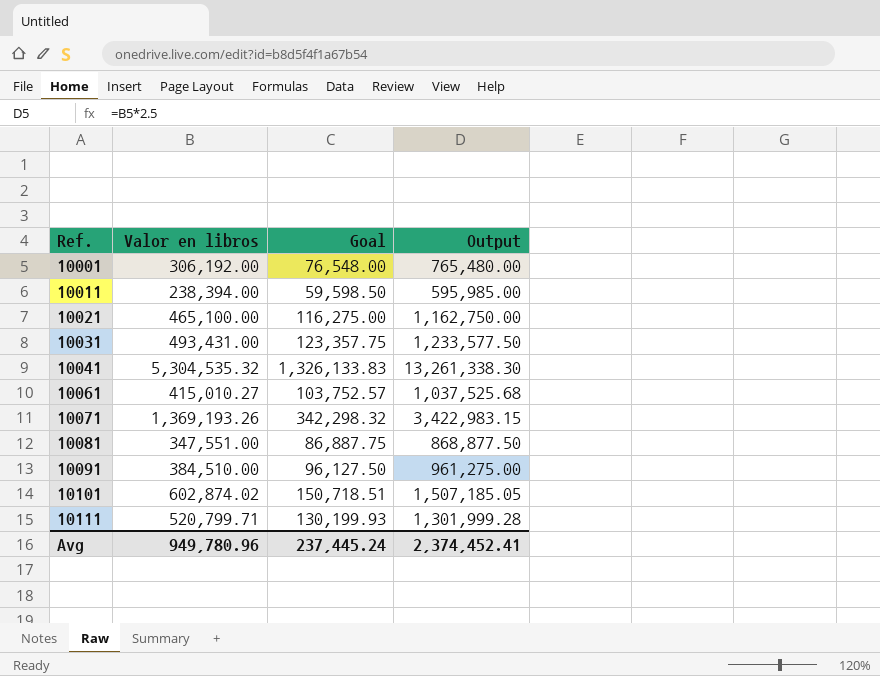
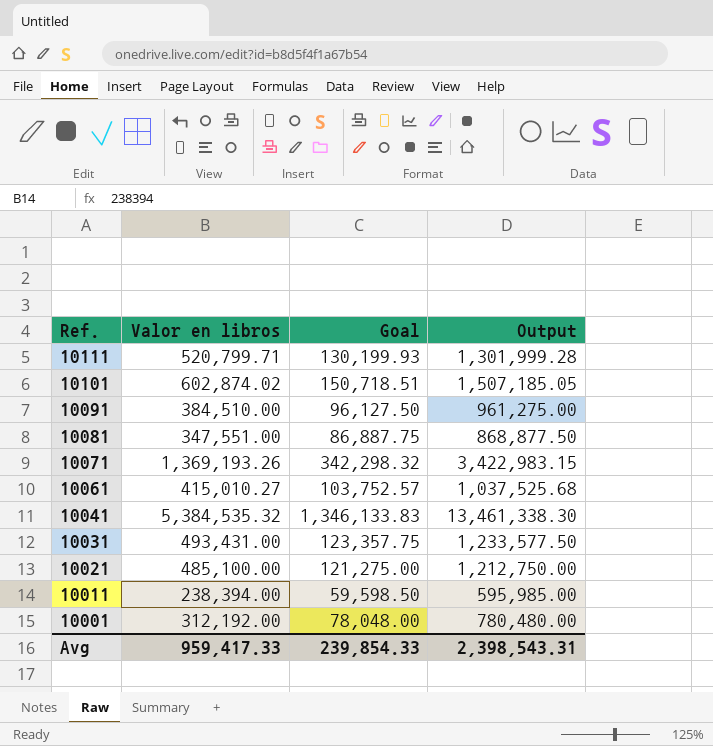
row order: Ref. ascending -> Ref. descending
10041 | Valor en libros: 5,304,535.32 -> 5,384,535.32
10041 | Goal: 1,326,133.83 -> 1,346,133.83
10041 | Output: 13,261,338.30 -> 13,461,338.30
10021 | Valor en libros: 465,100.00 -> 485,100.00
10021 | Goal: 116,275.00 -> 121,275.00
10021 | Output: 1,162,750.00 -> 1,212,750.00
10001 | Valor en libros: 306,192.00 -> 312,192.00
10001 | Goal: 76,548.00 -> 78,048.00
10001 | Output: 765,480.00 -> 780,480.00
Avg | Valor en libros: 949,780.96 -> 959,417.33
Avg | Goal: 237,445.24 -> 239,854.33
Avg | Output: 2,374,452.41 -> 2,398,543.31

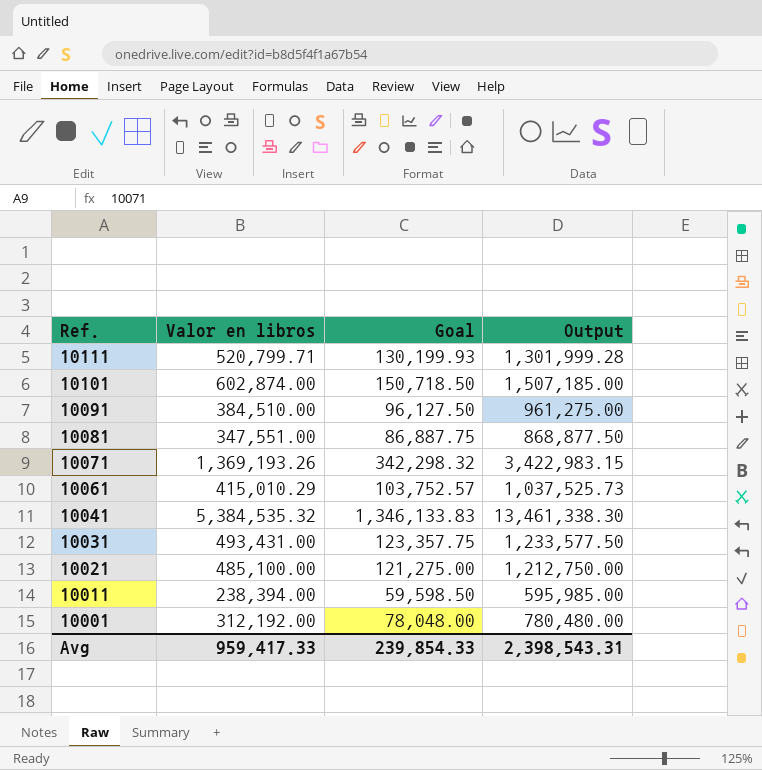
10101 | Valor en libros: 602,874.02 -> 602,874.00
10101 | Goal: 150,718.51 -> 150,718.50
10101 | Output: 1,507,185.05 -> 1,507,185.00
10061 | Valor en libros: 415,010.27 -> 415,010.29
10061 | Output: 1,037,525.68 -> 1,037,525.73

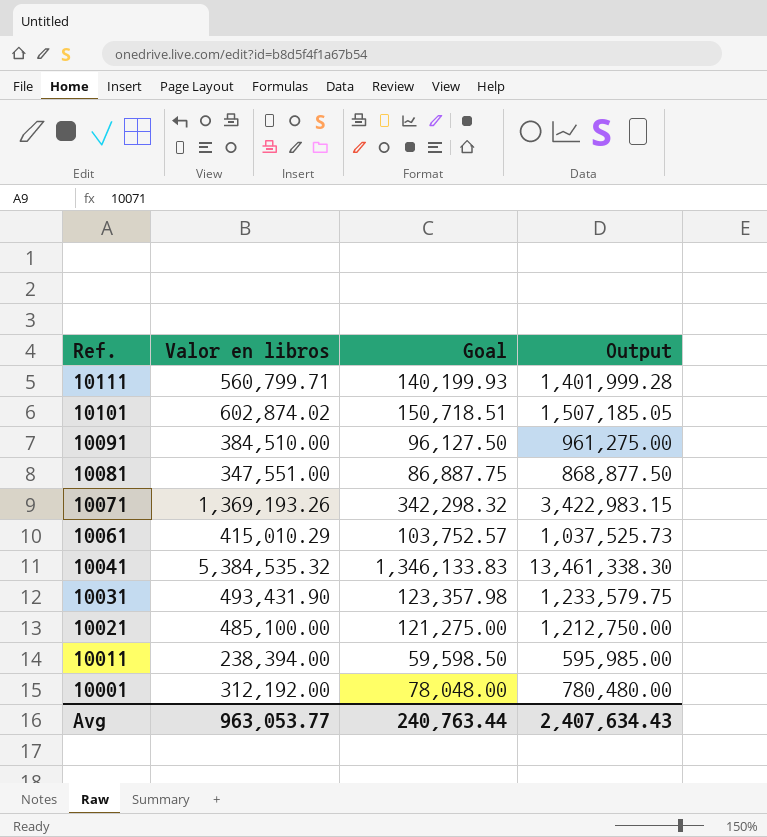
10111 | Valor en libros: 520,799.71 -> 560,799.71
10111 | Goal: 130,199.93 -> 140,199.93
10111 | Output: 1,301,999.28 -> 1,401,999.28
10101 | Valor en libros: 602,874.00 -> 602,874.02
10101 | Goal: 150,718.50 -> 150,718.51
10101 | Output: 1,507,185.00 -> 1,507,185.05
10031 | Valor en libros: 493,431.00 -> 493,431.90
10031 | Goal: 123,357.75 -> 123,357.98
10031 | Output: 1,233,577.50 -> 1,233,579.75
Avg | Valor en libros: 959,417.33 -> 963,053.77
Avg | Goal: 239,854.33 -> 240,763.44
Avg | Output: 2,398,543.31 -> 2,407,634.43

